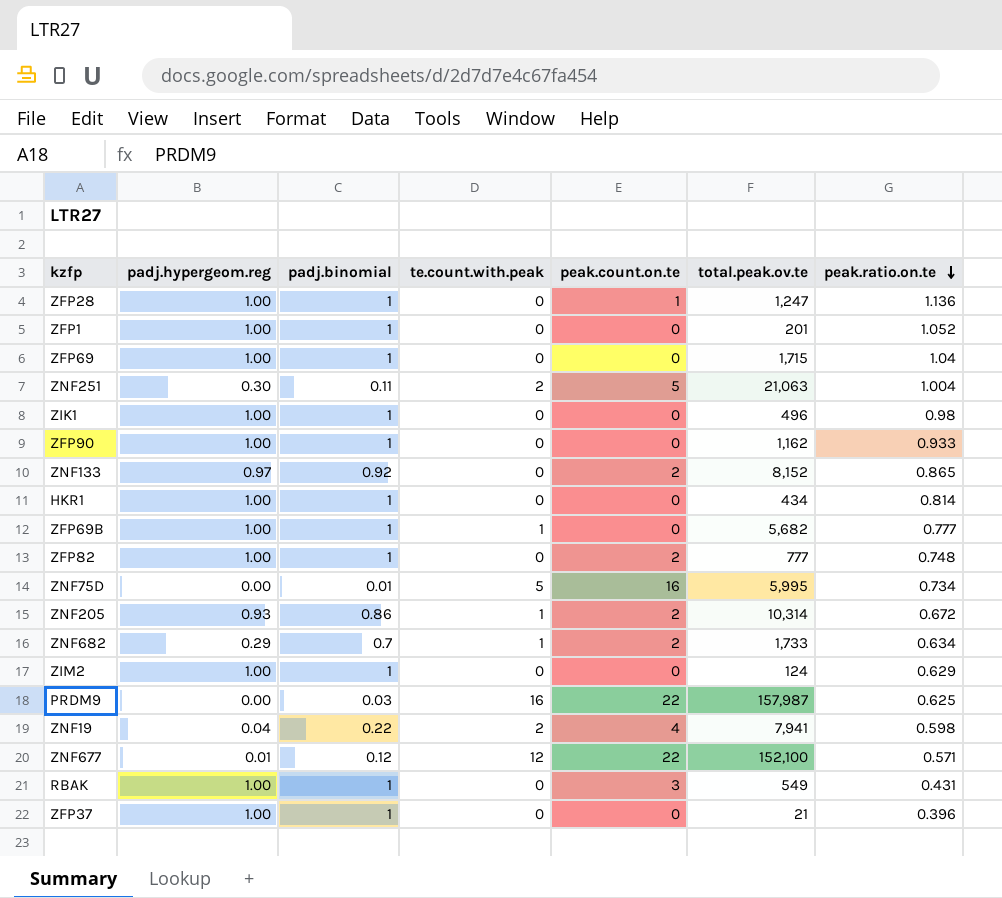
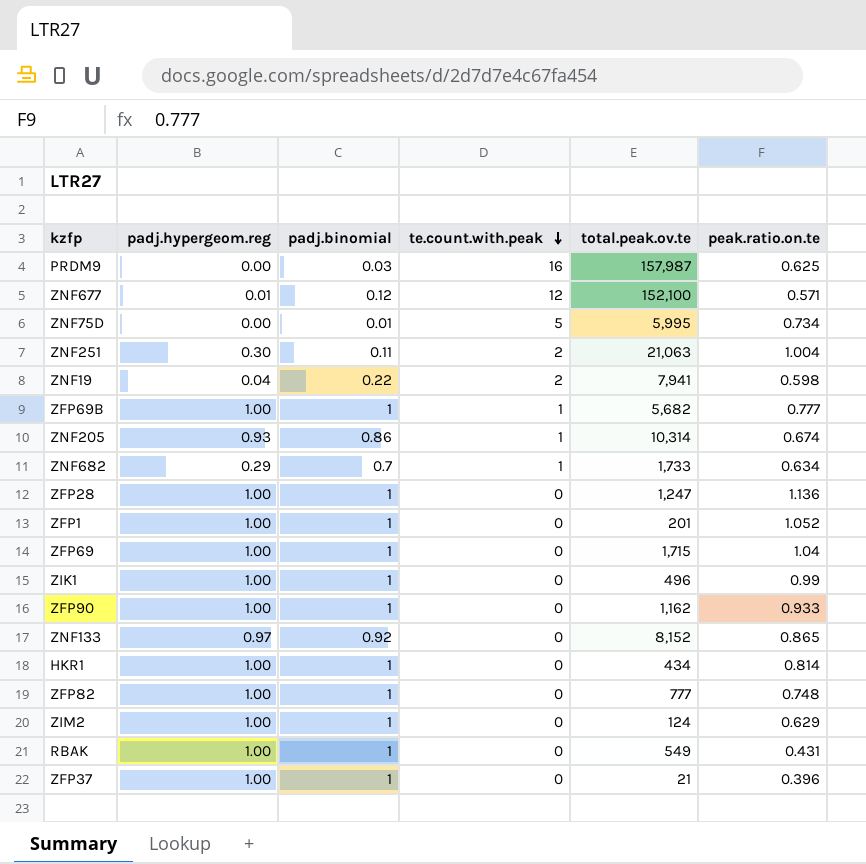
row order: peak.ratio.on.te descending -> te.count.with.peak descending
column peak.count.on.te | position: 5 -> none
ZNF205 | peak.ratio.on.te: 0.672 -> 0.674
ZIK1 | peak.ratio.on.te: 0.98 -> 0.99

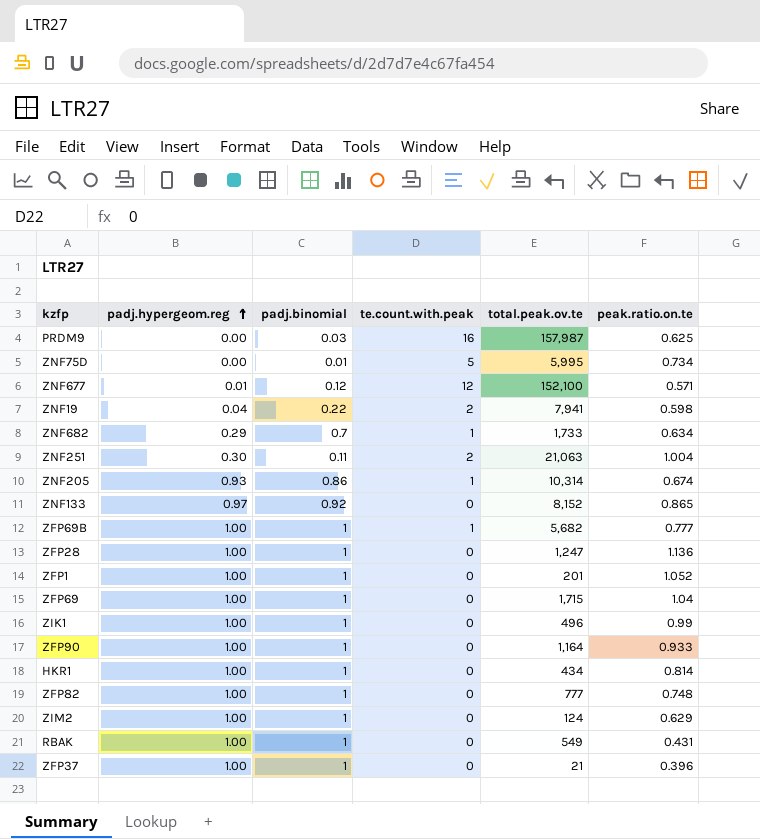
row order: te.count.with.peak descending -> padj.hypergeom.reg ascending
ZFP90 | total.peak.ov.te: 1,162 -> 1,164

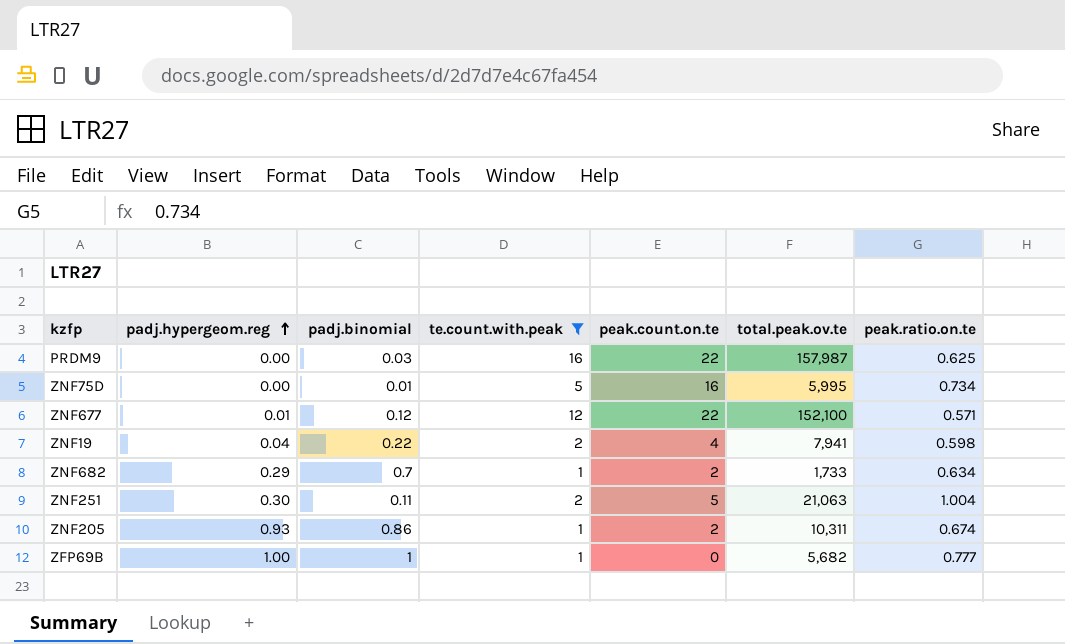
filter: none -> te.count.with.peak != 0
column peak.count.on.te | position: none -> 5
ZNF205 | total.peak.ov.te: 10,314 -> 10,311

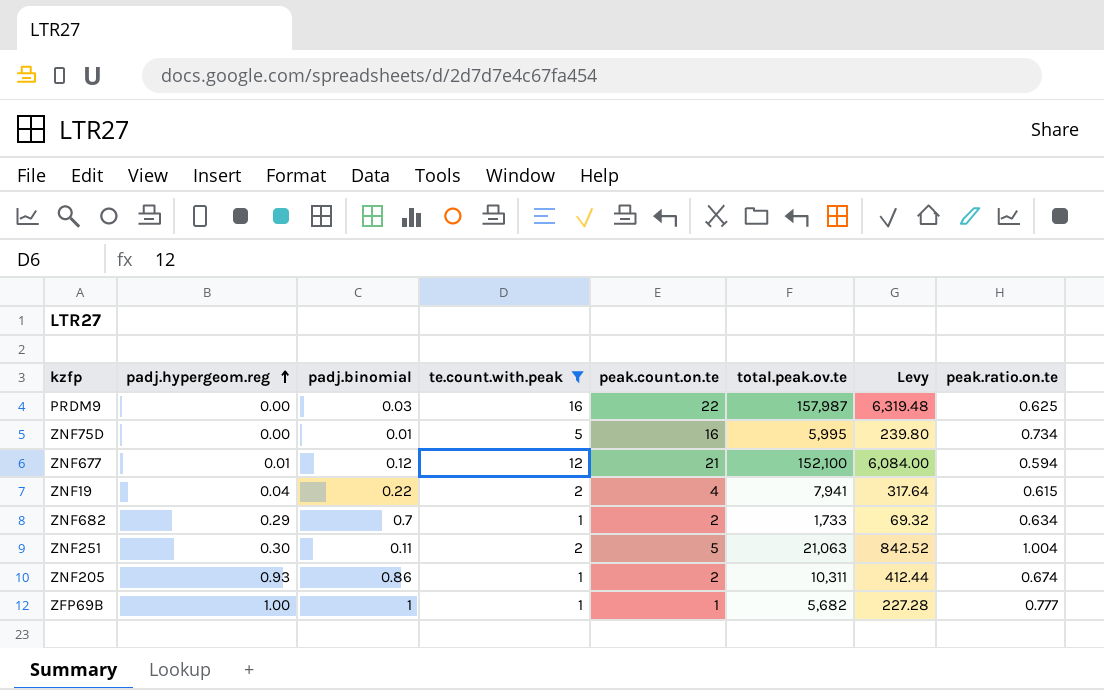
column Levy | formula: none -> [total.peak.ov.te] * 0.04
ZNF677 | peak.count.on.te: 22 -> 21
ZNF677 | peak.ratio.on.te: 0.571 -> 0.594
ZNF19 | peak.ratio.on.te: 0.598 -> 0.615
ZFP69B | peak.count.on.te: 0 -> 1

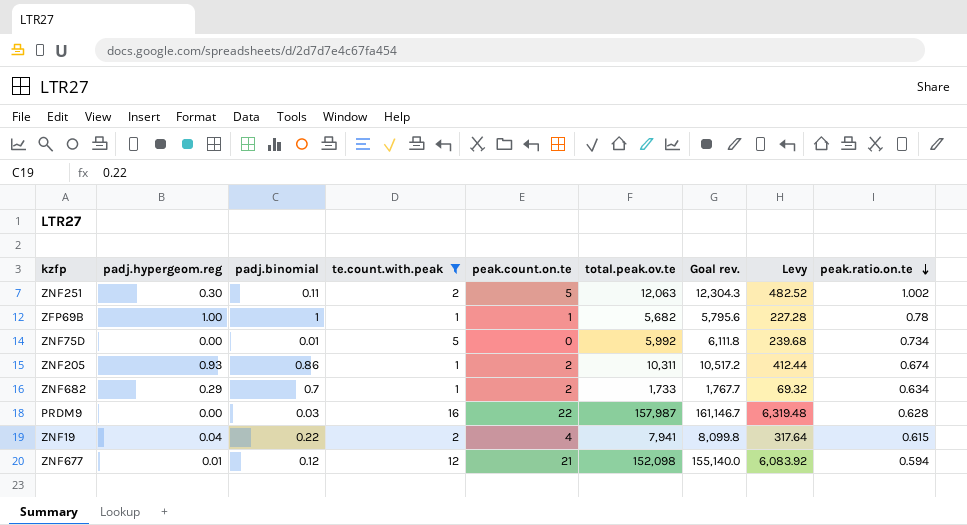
row order: padj.hypergeom.reg ascending -> peak.ratio.on.te descending
column Goal rev. | formula: none -> [total.peak.ov.te] * 1.02
ZNF251 | total.peak.ov.te: 21,063 -> 12,063
ZNF251 | Levy: 842.52 -> 482.52
ZNF251 | peak.ratio.on.te: 1.004 -> 1.002
ZFP69B | peak.ratio.on.te: 0.777 -> 0.78
ZNF75D | peak.count.on.te: 16 -> 0
ZNF75D | total.peak.ov.te: 5,995 -> 5,992
ZNF75D | Levy: 239.80 -> 239.68
PRDM9 | peak.ratio.on.te: 0.625 -> 0.628
ZNF677 | total.peak.ov.te: 152,100 -> 152,098
ZNF677 | Levy: 6,084.00 -> 6,083.92

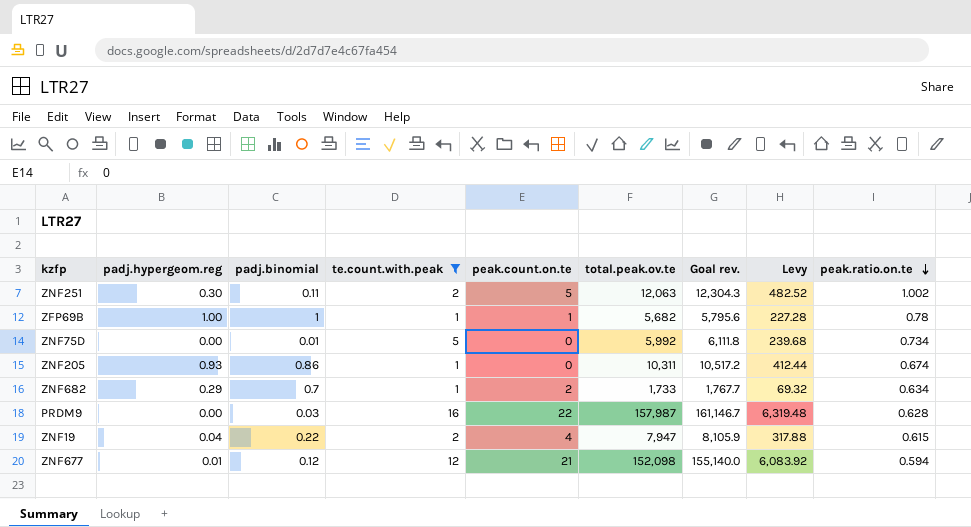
ZNF205 | peak.count.on.te: 2 -> 0
ZNF19 | total.peak.ov.te: 7,941 -> 7,947
ZNF19 | Goal rev.: 8,099.8 -> 8,105.9
ZNF19 | Levy: 317.64 -> 317.88

